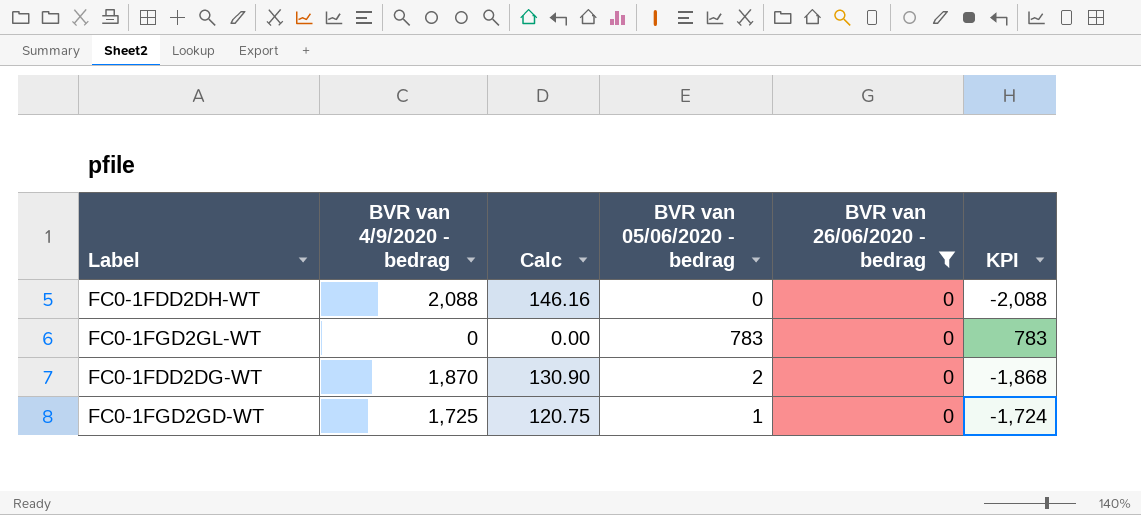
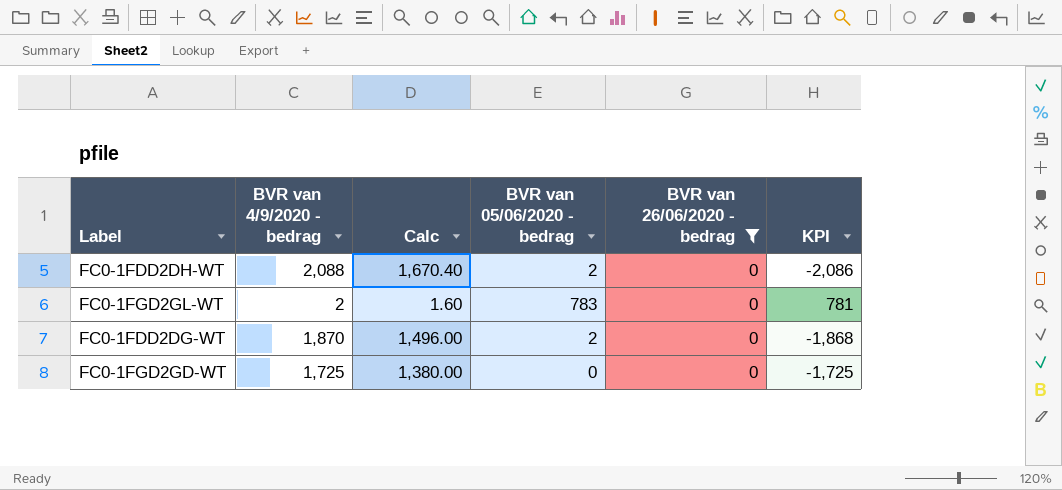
column Calc | formula: [BVR van 4/9/2020 - bedrag] * 0.07 -> [BVR van 4/9/2020 - bedrag] * 0.8
FC0-1FDD2DH-WT | BVR van 05/06/2020 - bedrag: 0 -> 2
FC0-1FDD2DH-WT | KPI: -2,088 -> -2,086
FC0-1FGD2GL-WT | BVR van 4/9/2020 - bedrag: 0 -> 2
FC0-1FGD2GL-WT | KPI: 783 -> 781
FC0-1FGD2GD-WT | BVR van 05/06/2020 - bedrag: 1 -> 0
FC0-1FGD2GD-WT | KPI: -1,724 -> -1,725

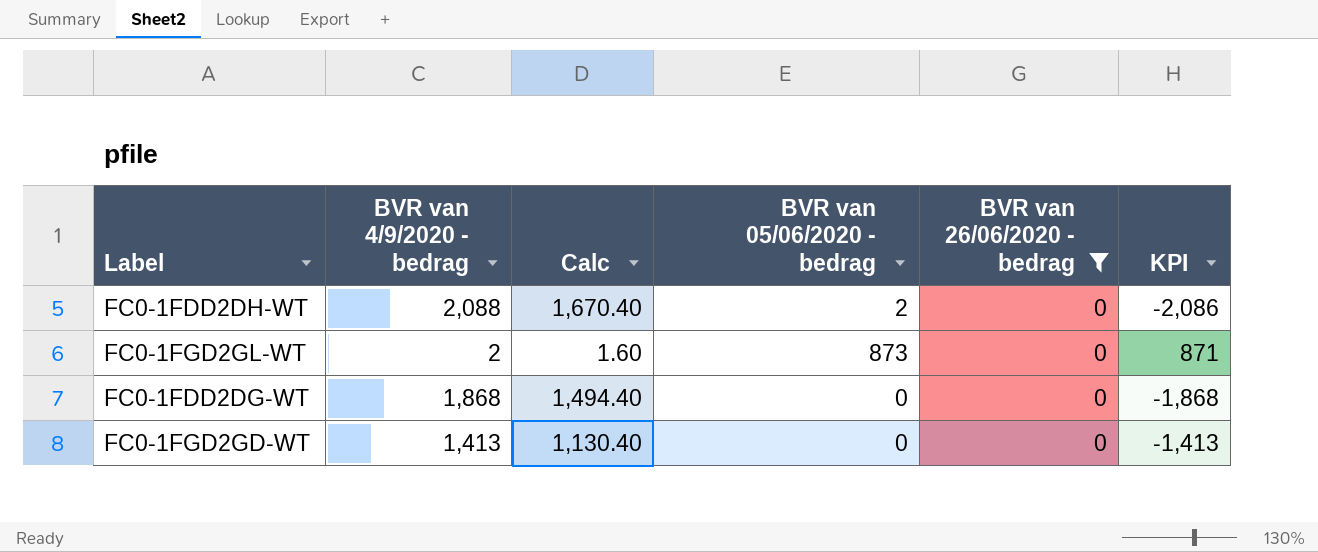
FC0-1FGD2GL-WT | BVR van 05/06/2020 - bedrag: 783 -> 873
FC0-1FGD2GL-WT | KPI: 781 -> 871
FC0-1FDD2DG-WT | BVR van 4/9/2020 - bedrag: 1,870 -> 1,868
FC0-1FDD2DG-WT | Calc: 1,496.00 -> 1,494.40
FC0-1FDD2DG-WT | BVR van 05/06/2020 - bedrag: 2 -> 0
FC0-1FGD2GD-WT | BVR van 4/9/2020 - bedrag: 1,725 -> 1,413
FC0-1FGD2GD-WT | Calc: 1,380.00 -> 1,130.40
FC0-1FGD2GD-WT | KPI: -1,725 -> -1,413

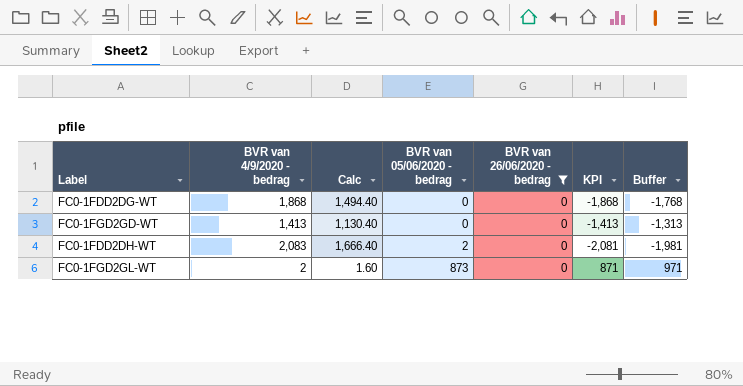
row order: none -> BVR van 05/06/2020 - bedrag ascending
column Buffer | formula: none -> [KPI] + 100
FC0-1FDD2DH-WT | BVR van 4/9/2020 - bedrag: 2,088 -> 2,083
FC0-1FDD2DH-WT | Calc: 1,670.40 -> 1,666.40
FC0-1FDD2DH-WT | KPI: -2,086 -> -2,081

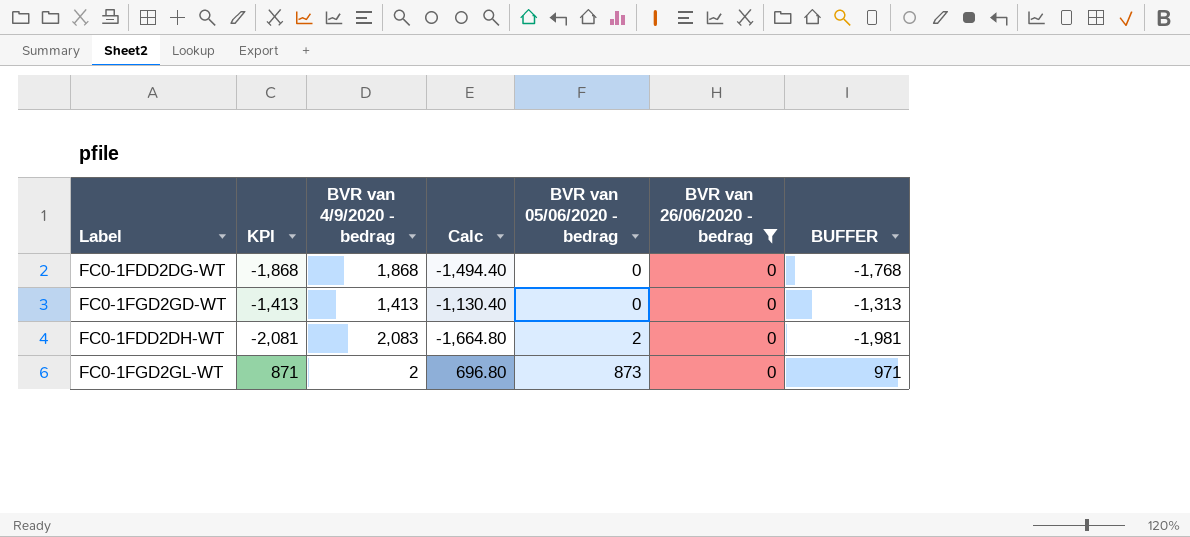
column KPI | position: 6 -> 2
column Calc | formula: [BVR van 4/9/2020 - bedrag] * 0.8 -> [KPI] * 0.8
column name: Buffer -> BUFFER

